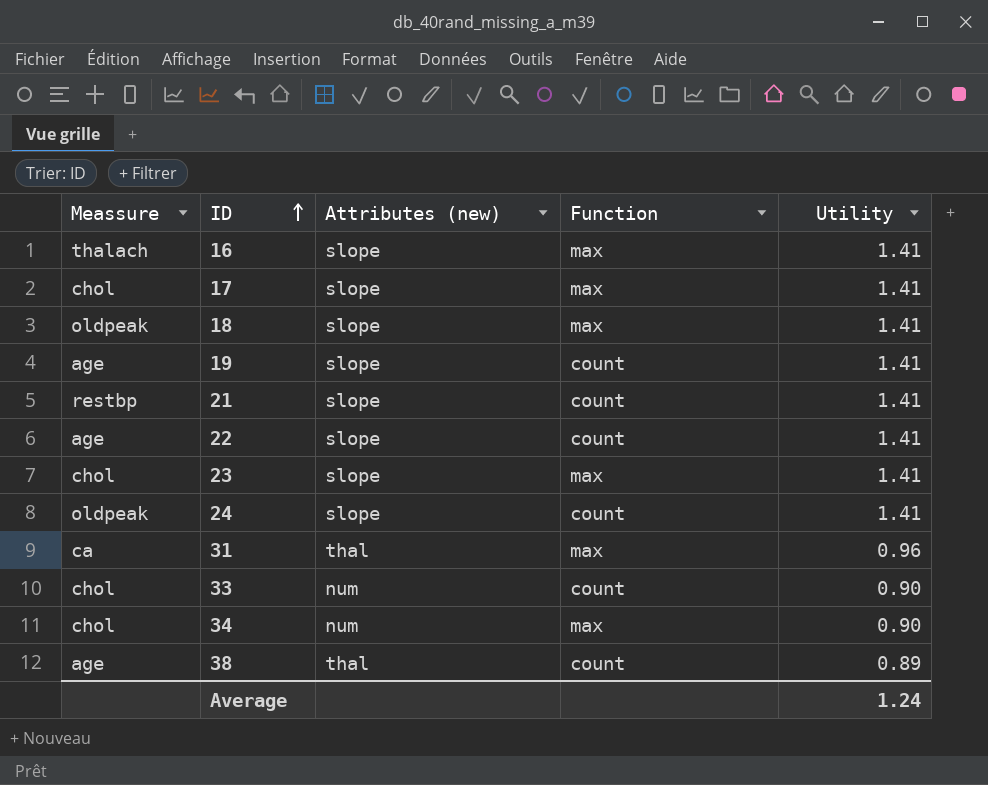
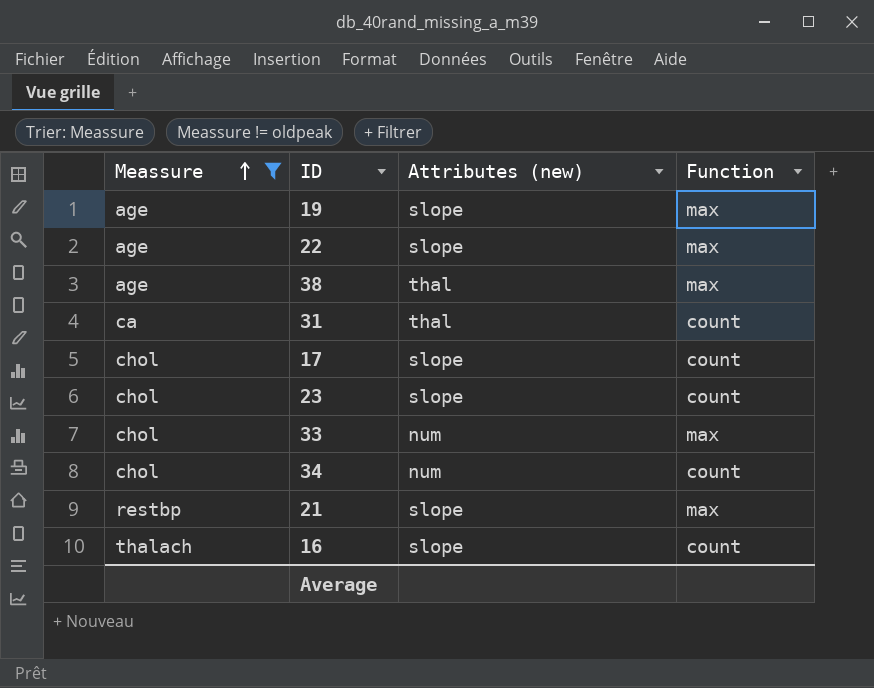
filter: none -> Meassure != oldpeak
row order: ID ascending -> Meassure ascending
column Utility | position: 5 -> none
19 | Function: count -> max
22 | Function: count -> max
38 | Function: count -> max
31 | Function: max -> count
17 | Function: max -> count
23 | Function: max -> count
33 | Function: count -> max
34 | Function: max -> count
21 | Function: count -> max
16 | Function: max -> count

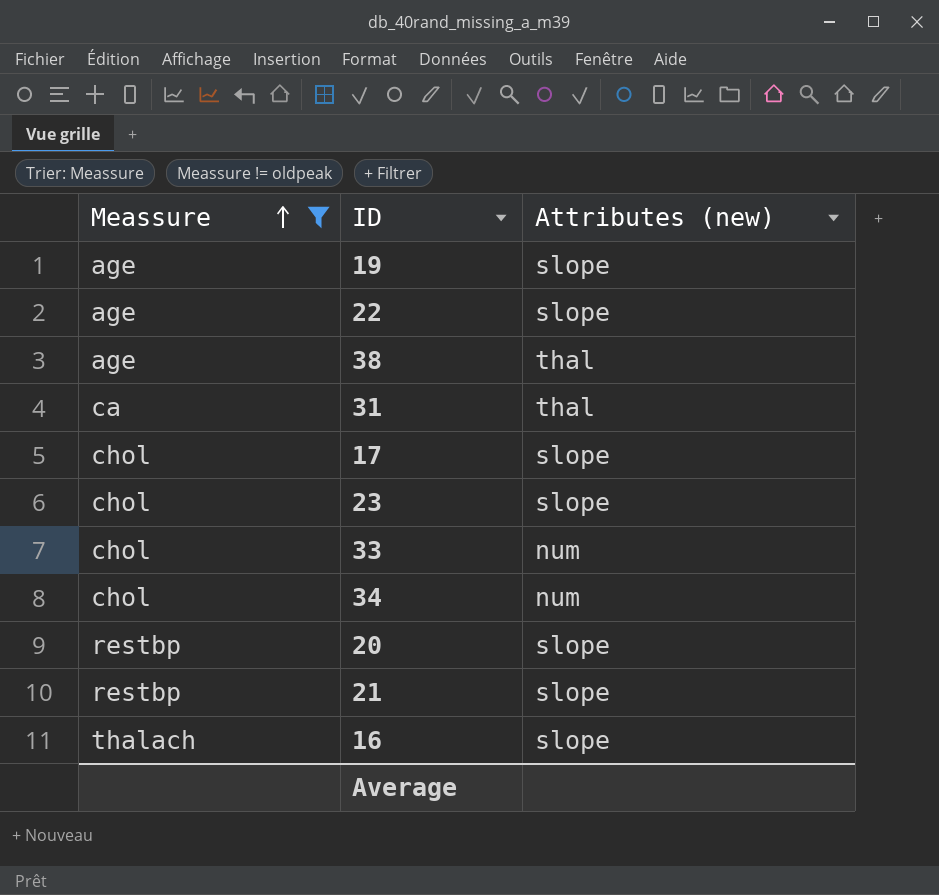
column Function | position: 4 -> none
row 20: none -> restbp | slope

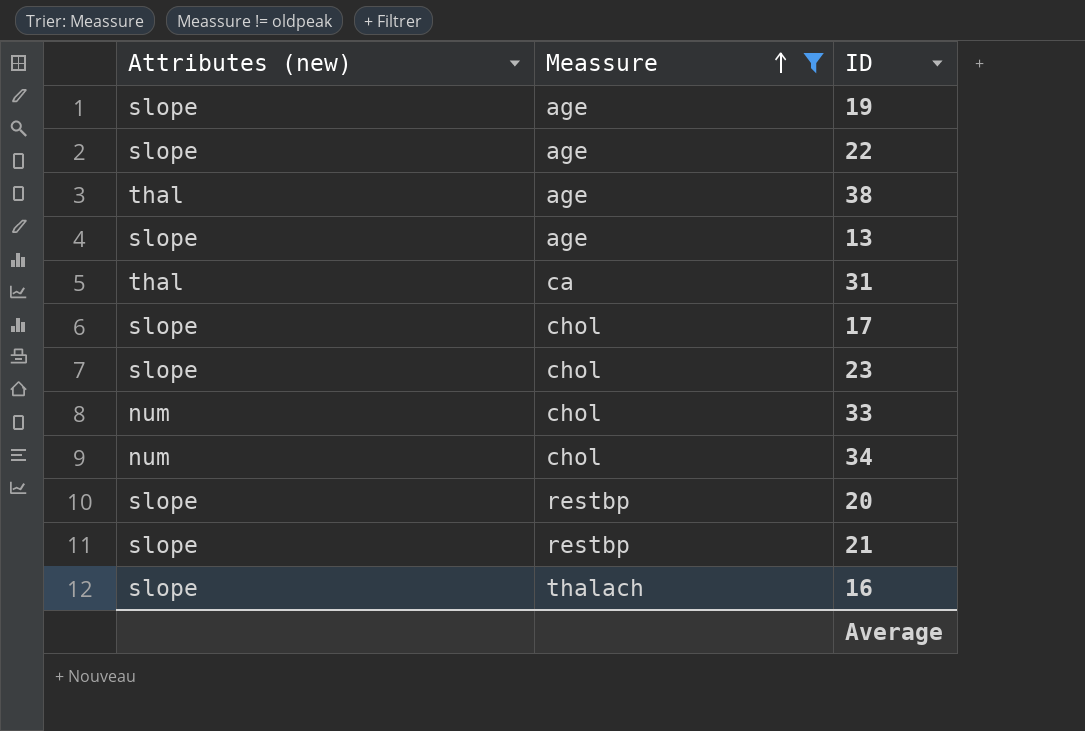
column Attributes (new) | position: 3 -> 1
row 13: none -> slope | age

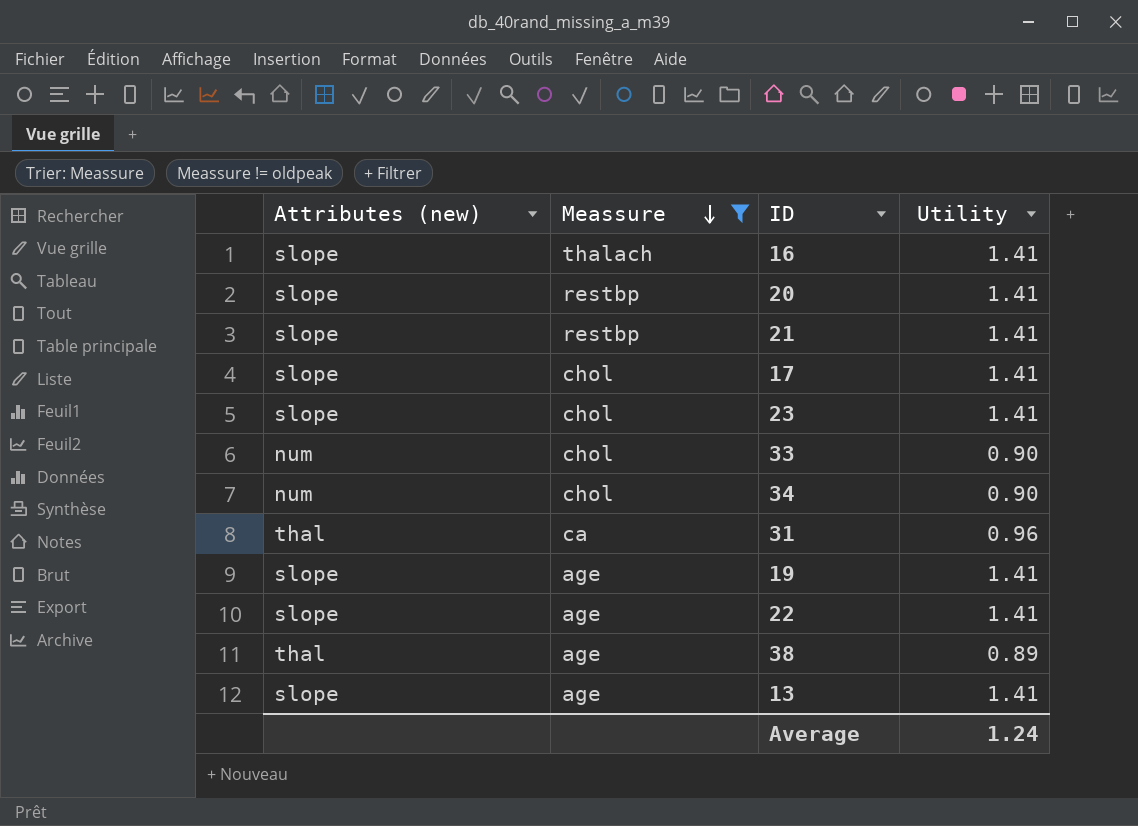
row order: Meassure ascending -> Meassure descending
column Utility | position: none -> 4

